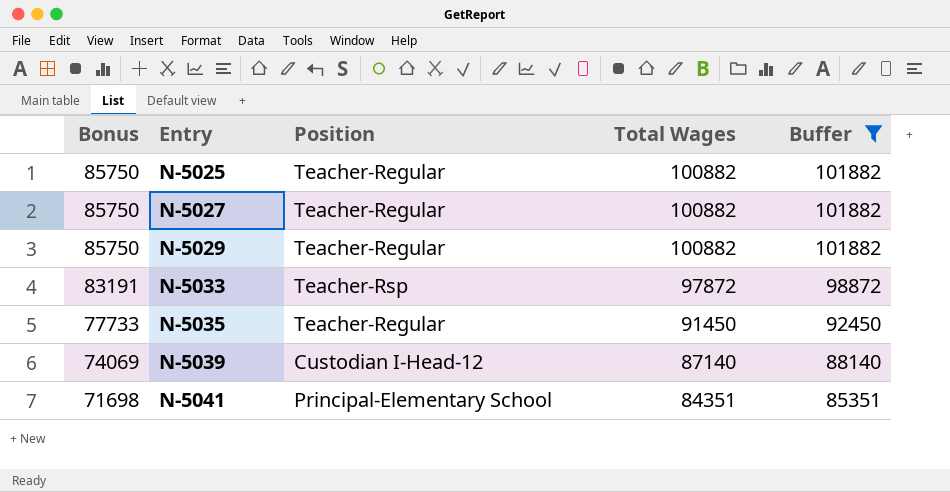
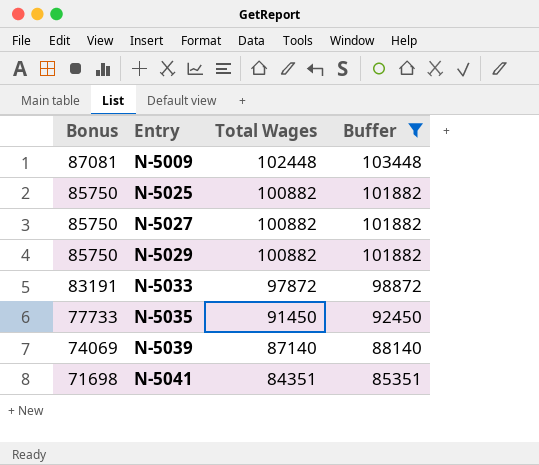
column Position | position: 3 -> none
row N-5009: none -> 87081 | 102448 | 103448

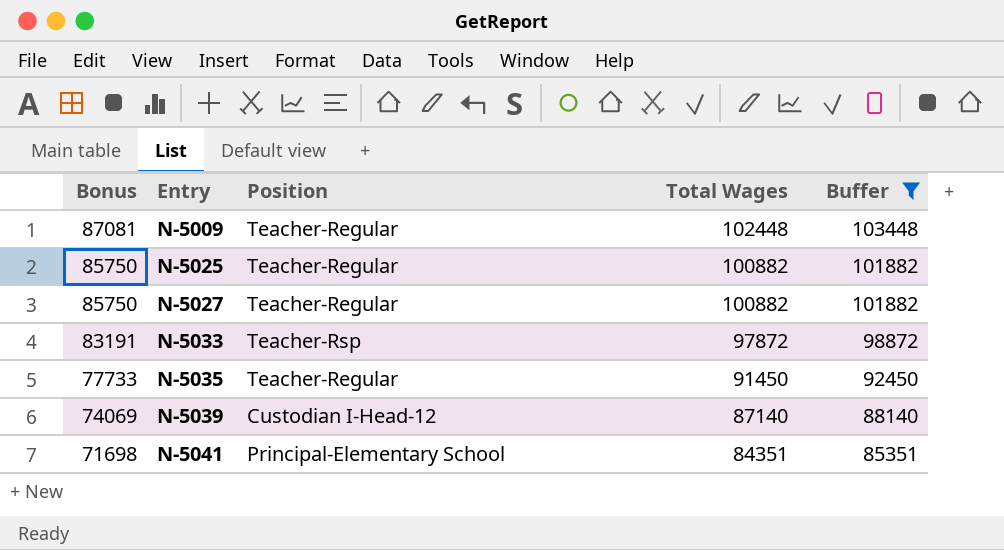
column Position | position: none -> 3
row N-5029: 85750 | 100882 | 101882 -> none

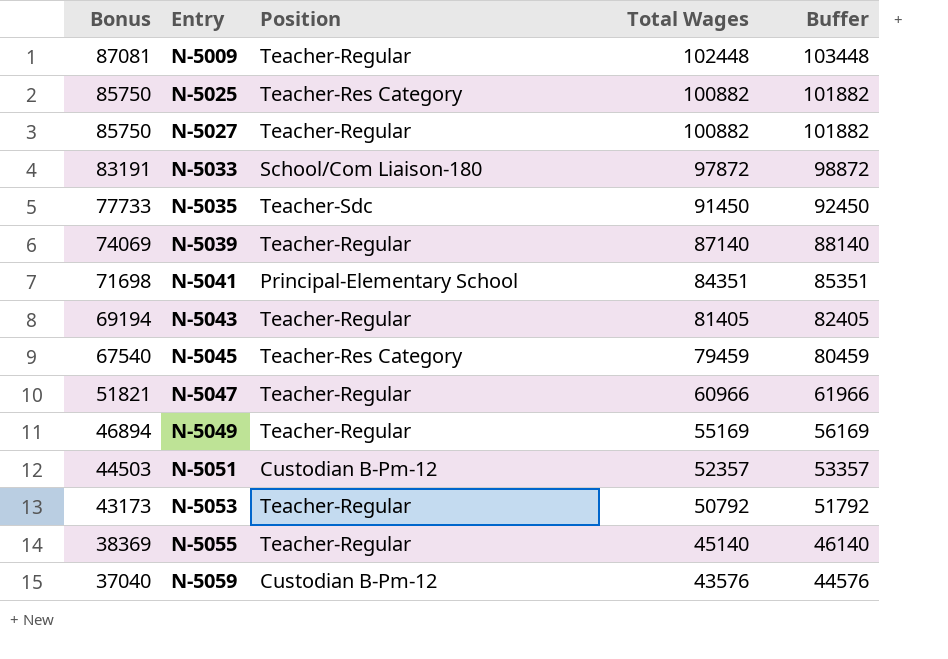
filter: Buffer >= 85351 -> none
N-5025 | Position: Teacher-Regular -> Teacher-Res Category
N-5033 | Position: Teacher-Rsp -> School/Com Liaison-180
N-5035 | Position: Teacher-Regular -> Teacher-Sdc
N-5039 | Position: Custodian I-Head-12 -> Teacher-Regular

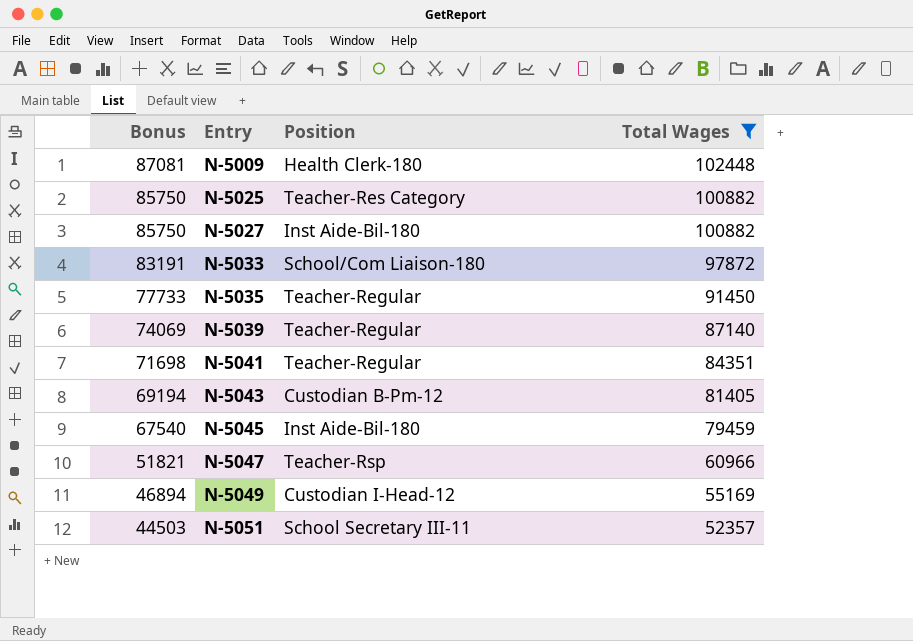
filter: none -> Total Wages >= 52357
column Buffer | formula: [Total Wages] + 1000 -> none
N-5009 | Position: Teacher-Regular -> Health Clerk-180
N-5027 | Position: Teacher-Regular -> Inst Aide-Bil-180
N-5035 | Position: Teacher-Sdc -> Teacher-Regular
N-5041 | Position: Principal-Elementary School -> Teacher-Regular
N-5043 | Position: Teacher-Regular -> Custodian B-Pm-12
N-5045 | Position: Teacher-Res Category -> Inst Aide-Bil-180
N-5047 | Position: Teacher-Regular -> Teacher-Rsp
N-5049 | Position: Teacher-Regular -> Custodian I-Head-12
N-5051 | Position: Custodian B-Pm-12 -> School Secretary III-11

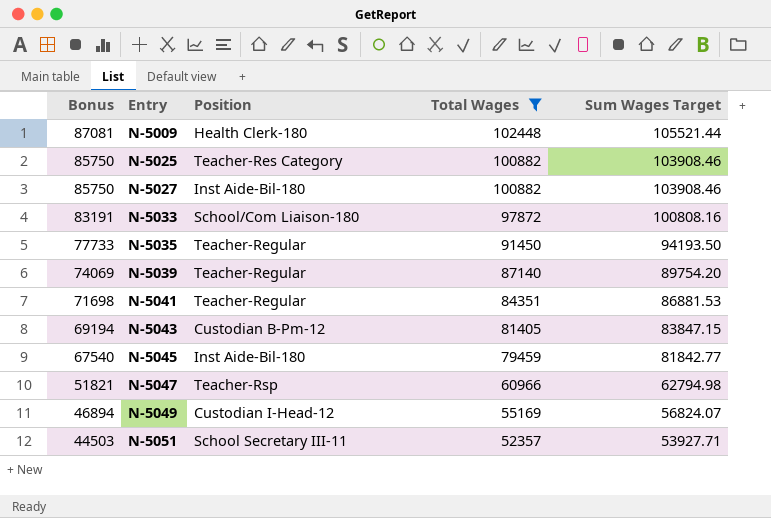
column Sum Wages Target | formula: none -> [Total Wages] * 1.03

